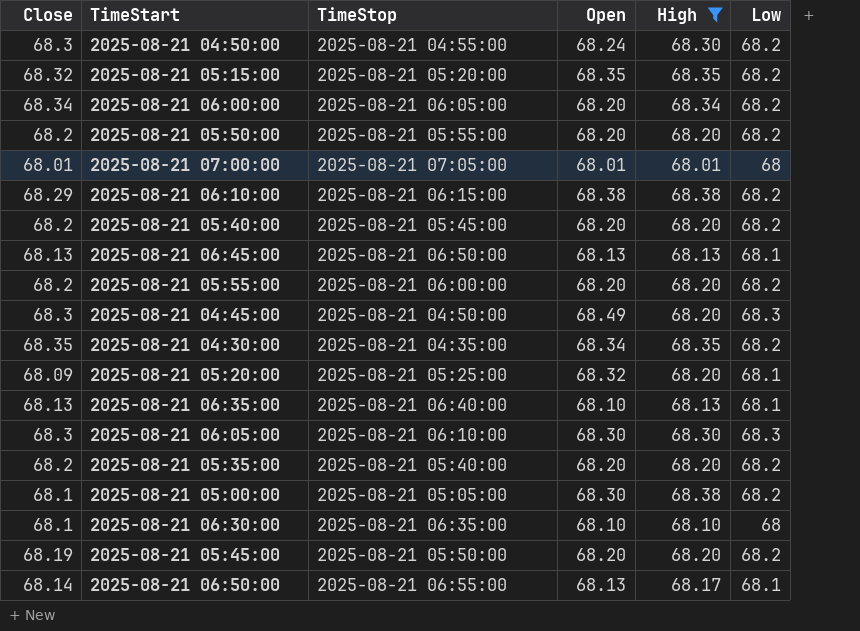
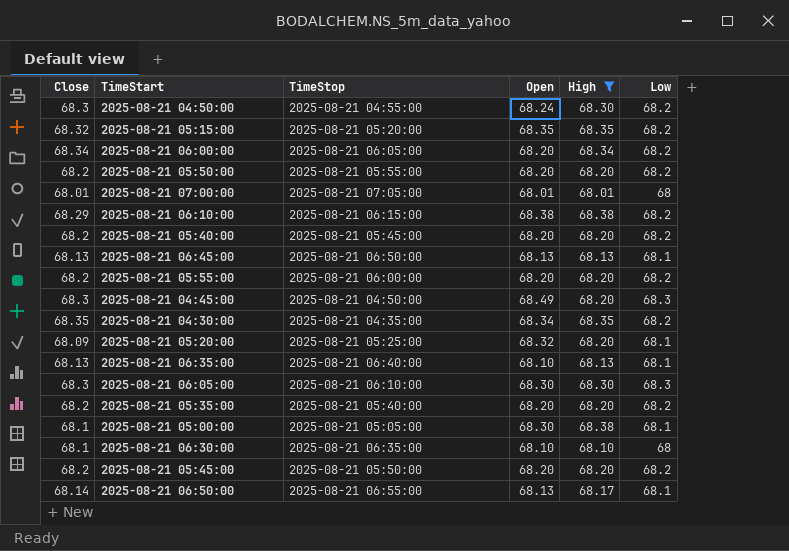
2025-08-21 05:00:00 | Low: 68.2 -> 68.1
2025-08-21 05:45:00 | Close: 68.19 -> 68.2

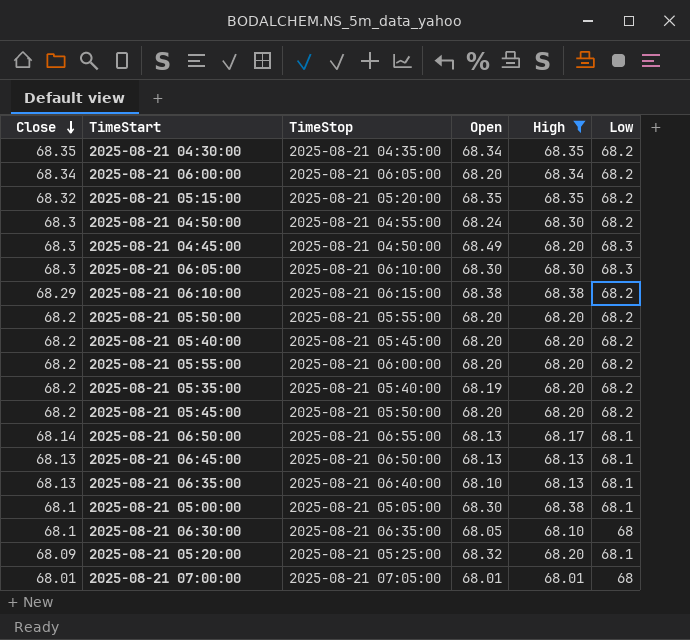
row order: none -> Close descending
2025-08-21 05:35:00 | Open: 68.20 -> 68.19
2025-08-21 06:30:00 | Open: 68.10 -> 68.05

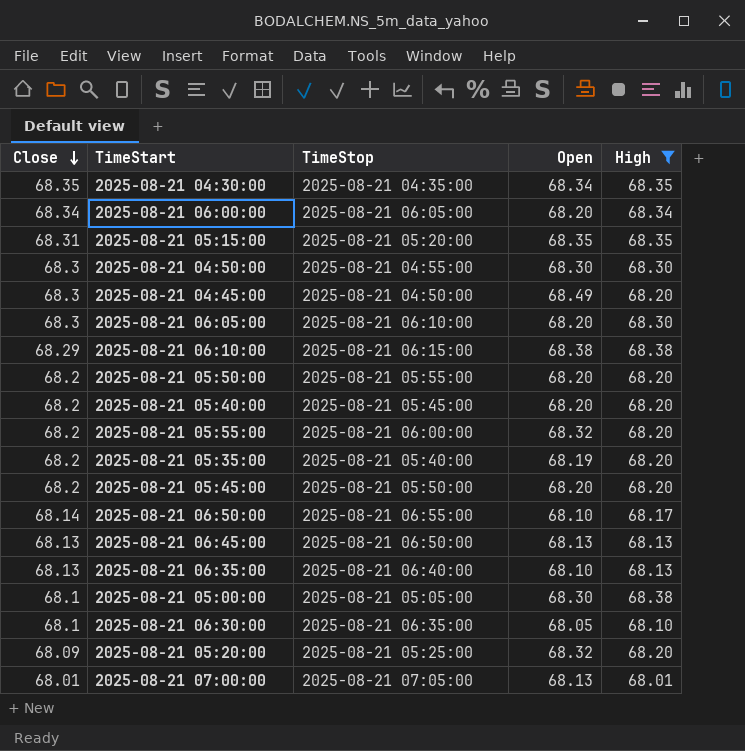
column Low | position: 6 -> none
2025-08-21 05:15:00 | Close: 68.32 -> 68.31
2025-08-21 04:50:00 | Open: 68.24 -> 68.30
2025-08-21 06:05:00 | Open: 68.30 -> 68.20
2025-08-21 05:55:00 | Open: 68.20 -> 68.32
2025-08-21 06:50:00 | Open: 68.13 -> 68.10
2025-08-21 07:00:00 | Open: 68.01 -> 68.13

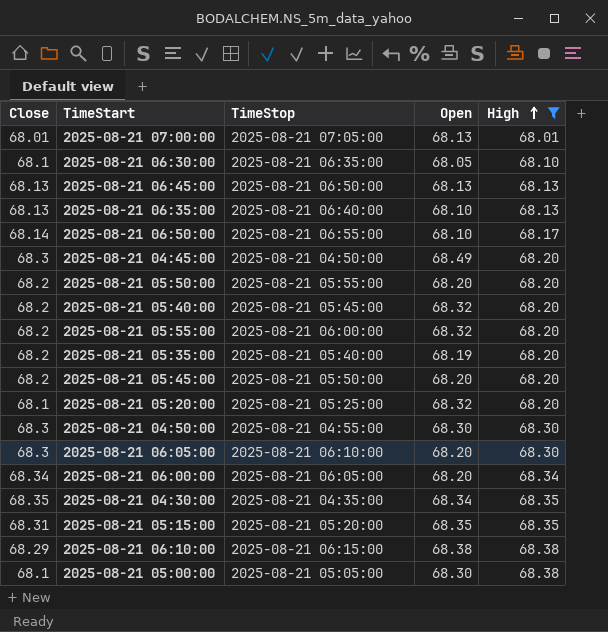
row order: Close descending -> High ascending
2025-08-21 05:40:00 | Open: 68.20 -> 68.32
2025-08-21 05:20:00 | Close: 68.09 -> 68.1

